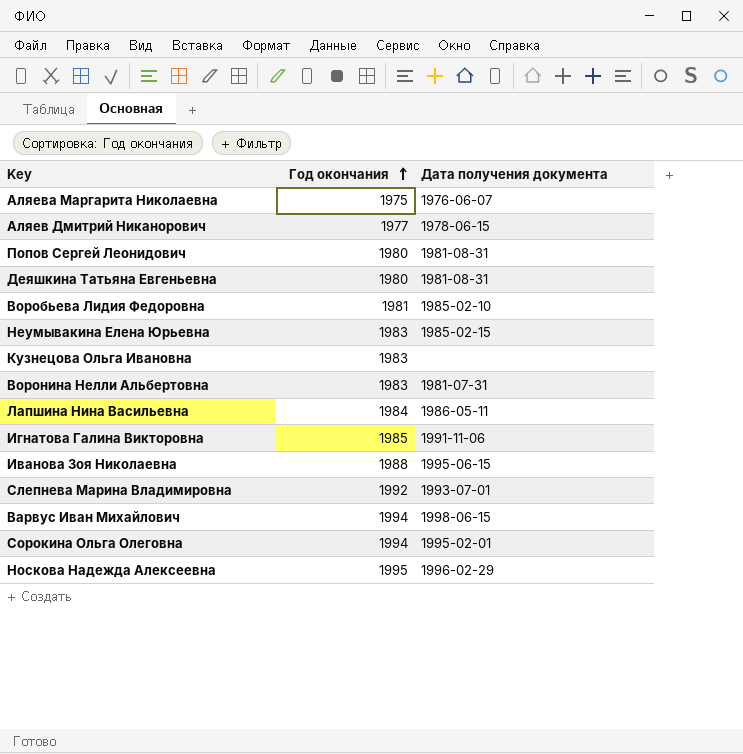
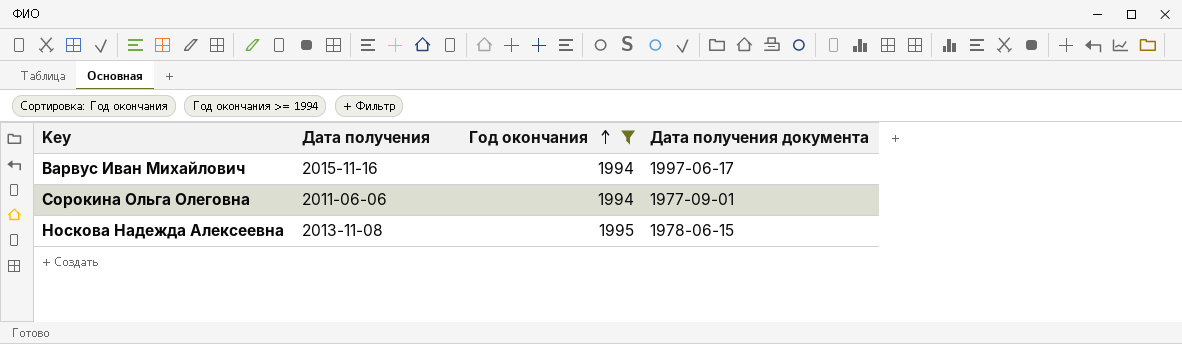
filter: none -> Год окончания >= 1994
column Дата получения | position: none -> 2
Варвус Иван Михайлович | Дата получения документа: 1998-06-15 -> 1997-06-17
Сорокина Ольга Олеговна | Дата получения документа: 1995-02-01 -> 1977-09-01
Носкова Надежда Алексеевна | Дата получения документа: 1996-02-29 -> 1978-06-15

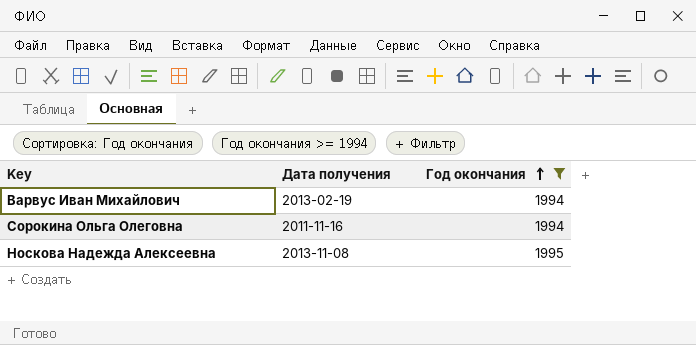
column Дата получения документа | position: 4 -> none
Варвус Иван Михайлович | Дата получения: 2015-11-16 -> 2013-02-19
Сорокина Ольга Олеговна | Дата получения: 2011-06-06 -> 2011-11-16

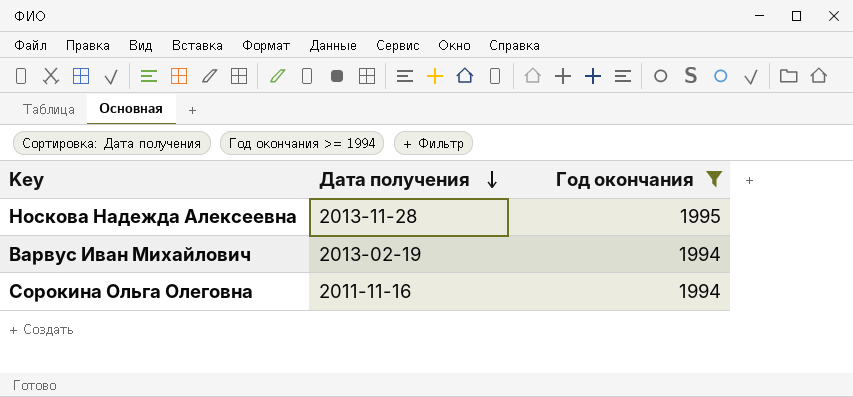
row order: Год окончания ascending -> Дата получения descending
Носкова Надежда Алексеевна | Дата получения: 2013-11-08 -> 2013-11-28

